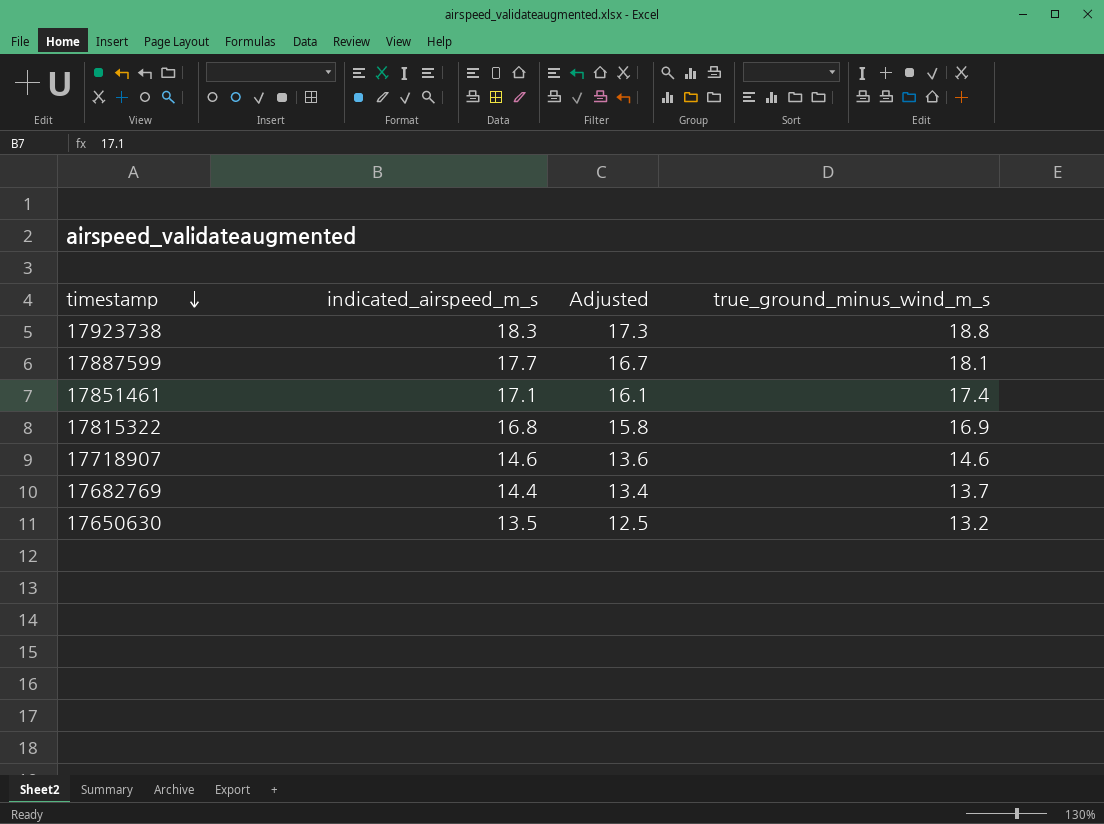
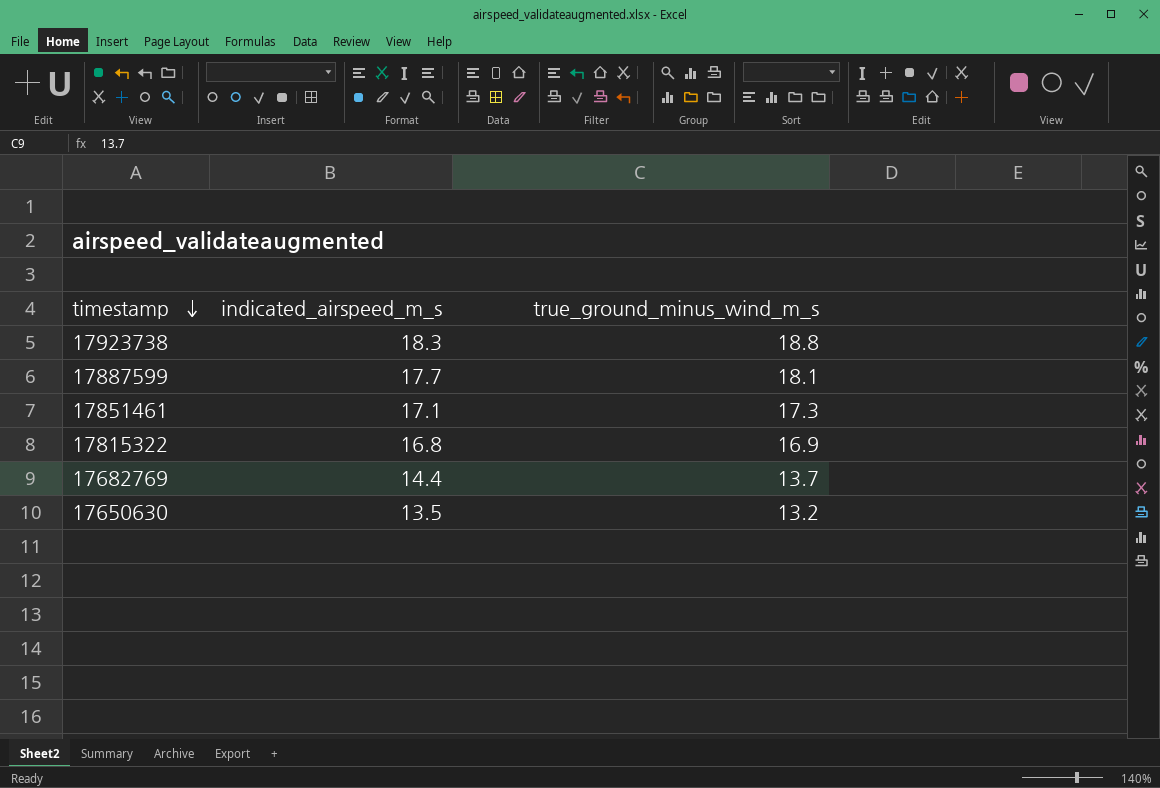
column Adjusted | formula: [indicated_airspeed_m_s] - 1 -> none
row 17718907: 14.6 | 13.6 | 14.6 -> none
17851461 | true_ground_minus_wind_m_s: 17.4 -> 17.3

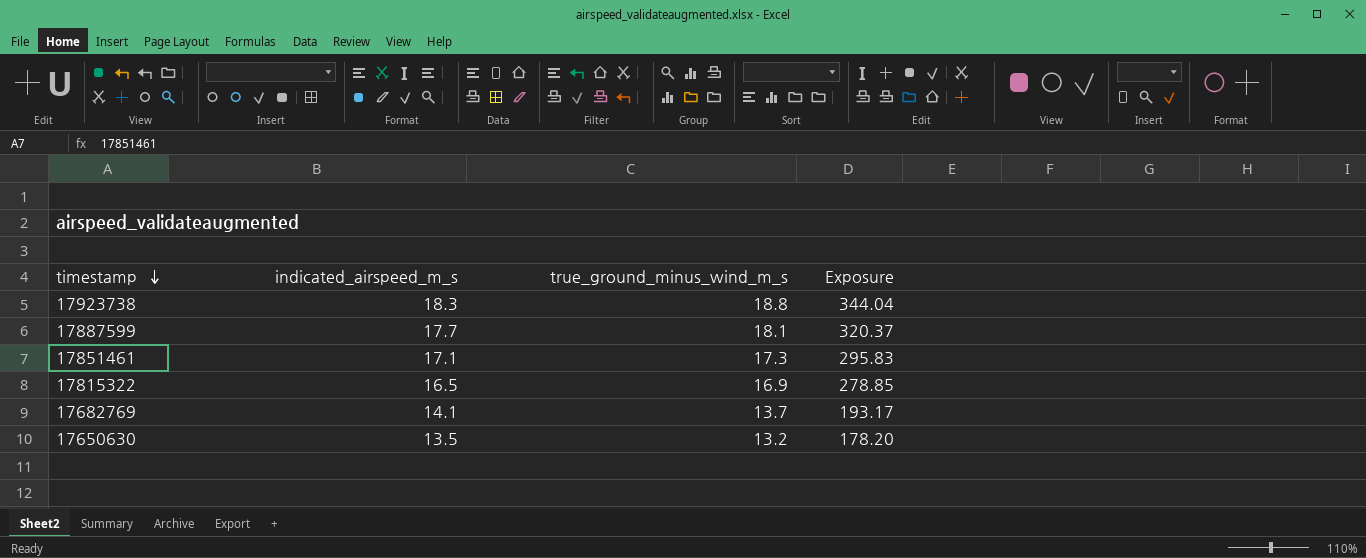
column Exposure | formula: none -> [indicated_airspeed_m_s] * [true_ground_minus_wind_m_s]
17815322 | indicated_airspeed_m_s: 16.8 -> 16.5
17682769 | indicated_airspeed_m_s: 14.4 -> 14.1

